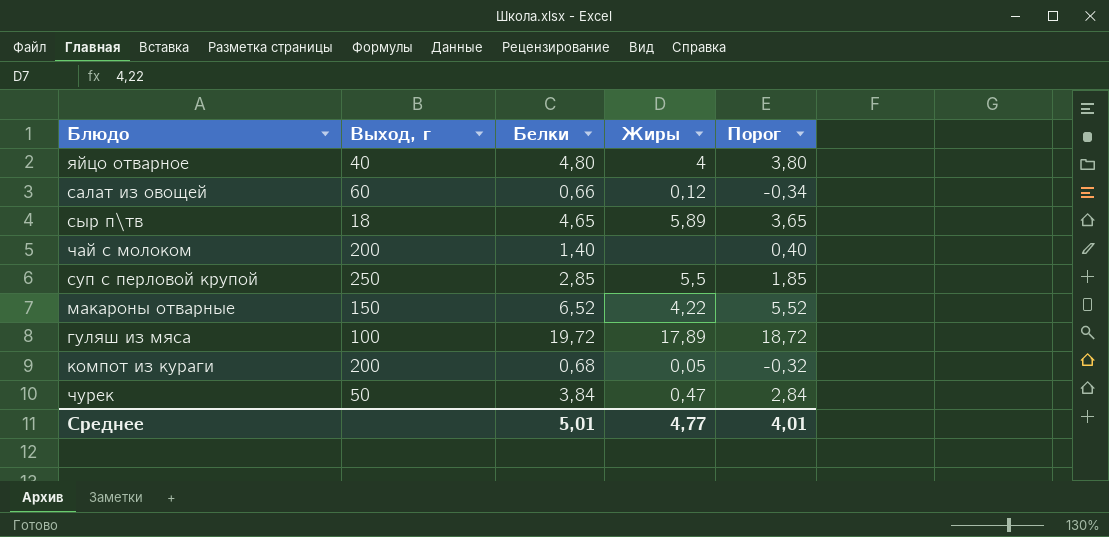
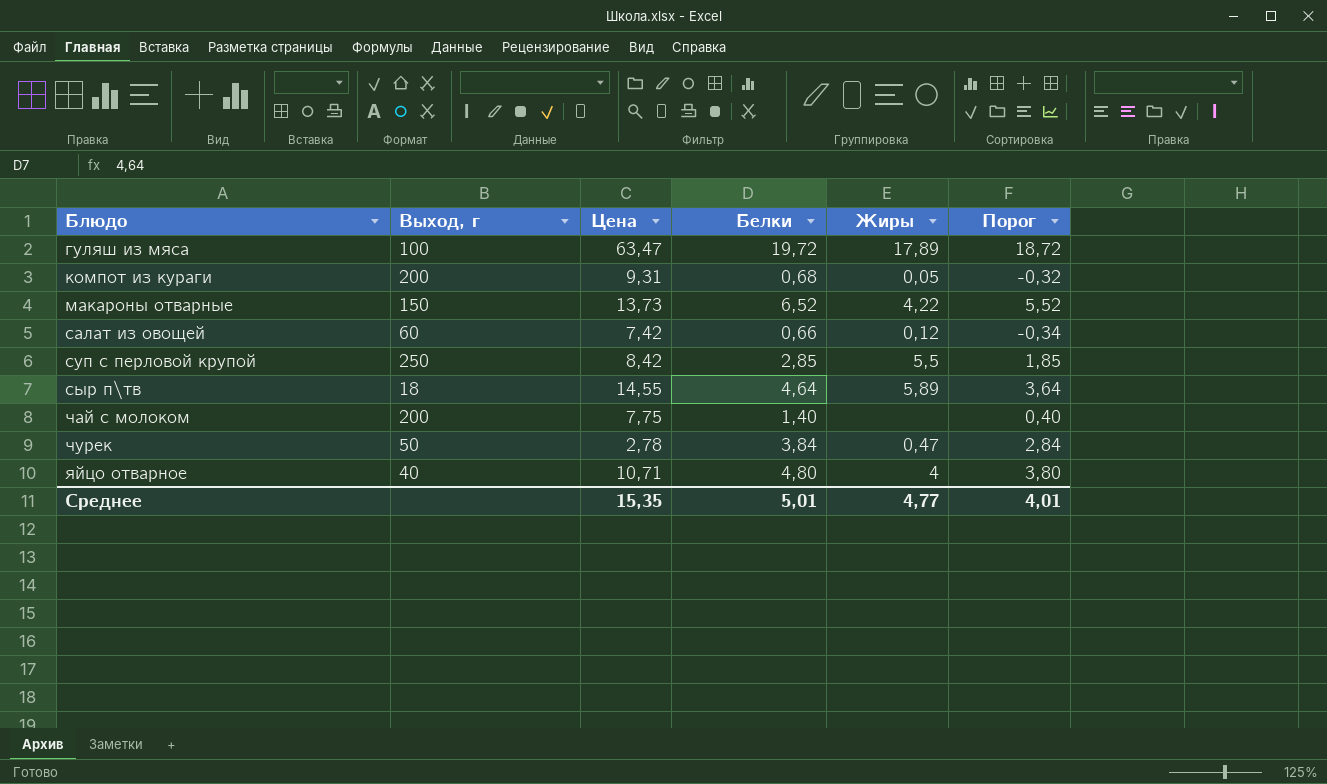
row order: none -> Блюдо ascending
column Цена | position: none -> 3
сыр п\тв | Белки: 4,65 -> 4,64
сыр п\тв | Порог: 3,65 -> 3,64

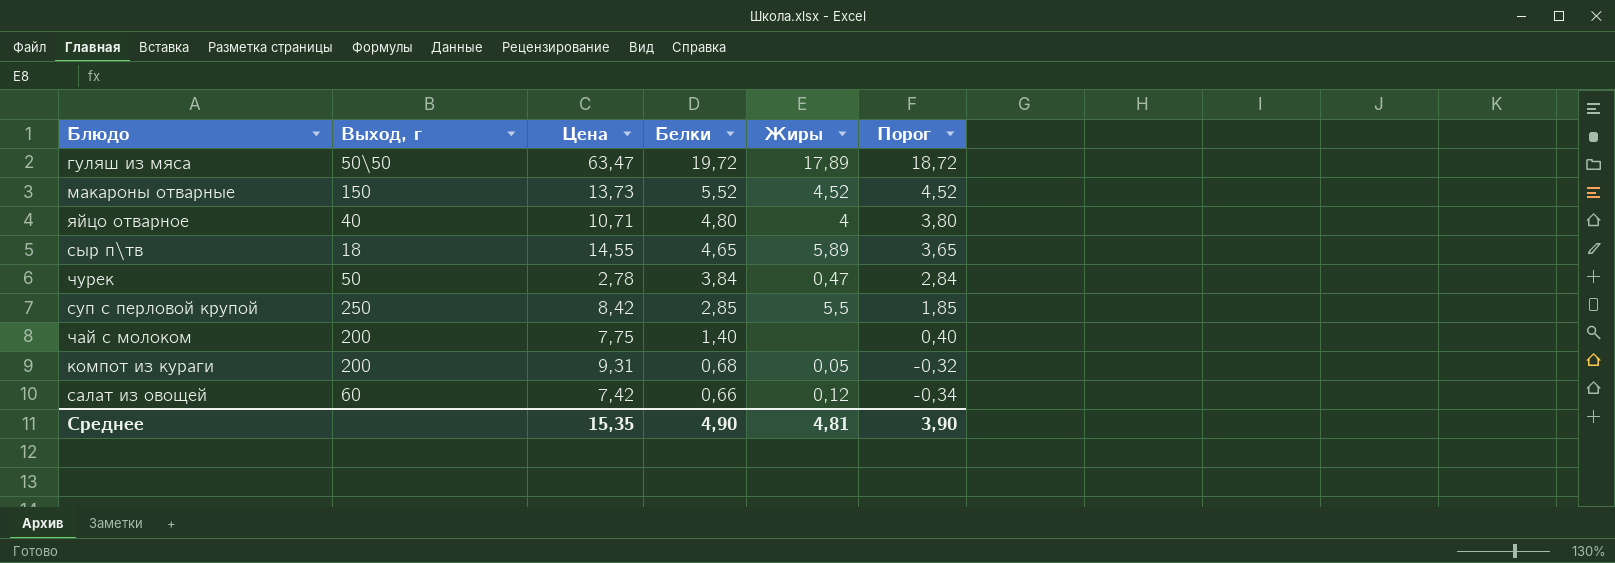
row order: Блюдо ascending -> Белки descending
гуляш из мяса | Выход, г: 100 -> 50\50
макароны отварные | Белки: 6,52 -> 5,52
макароны отварные | Жиры: 4,22 -> 4,52
макароны отварные | Порог: 5,52 -> 4,52
сыр п\тв | Белки: 4,64 -> 4,65
сыр п\тв | Порог: 3,64 -> 3,65
Среднее | Белки: 5,01 -> 4,90
Среднее | Жиры: 4,77 -> 4,81
Среднее | Порог: 4,01 -> 3,90

